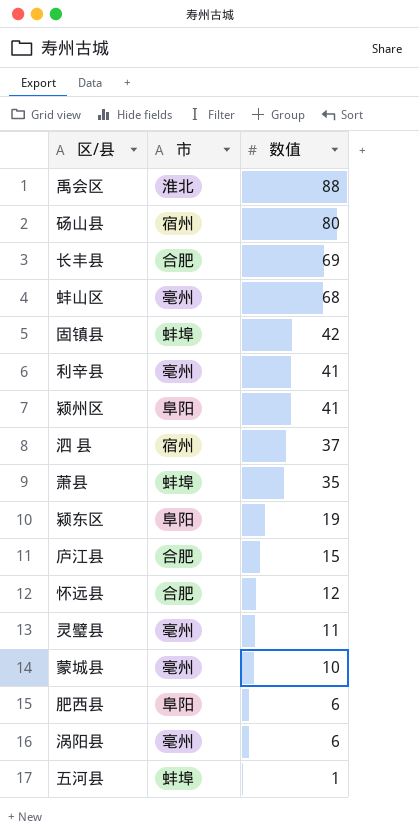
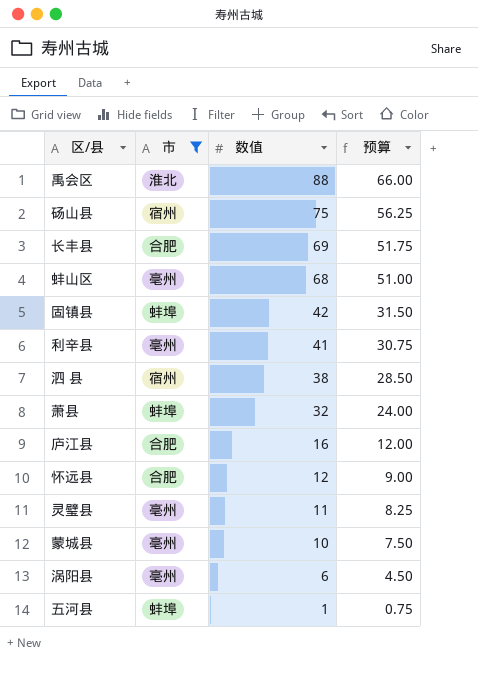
filter: none -> 市 != 阜阳
column 预算 | formula: none -> [数值] * 0.75
砀山县 | 数值: 80 -> 75
泗 县 | 数值: 37 -> 38
萧县 | 数值: 35 -> 32
庐江县 | 数值: 15 -> 16

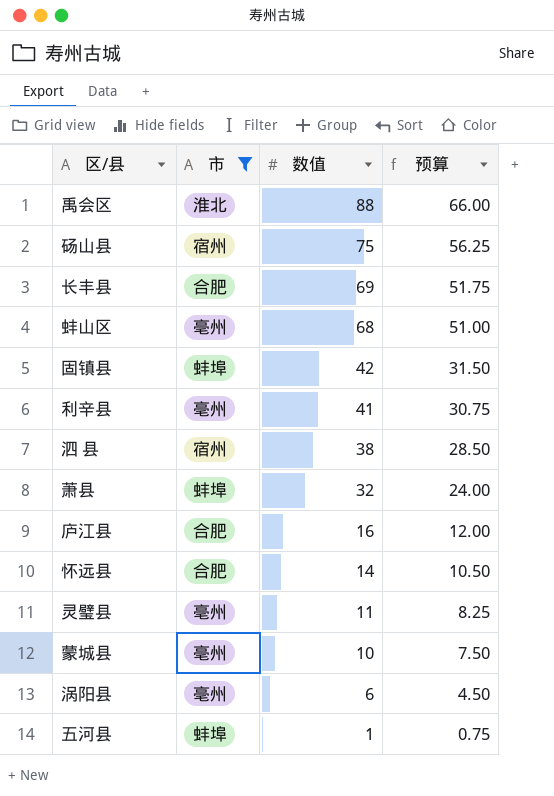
怀远县 | 数值: 12 -> 14
怀远县 | 预算: 9.00 -> 10.50

